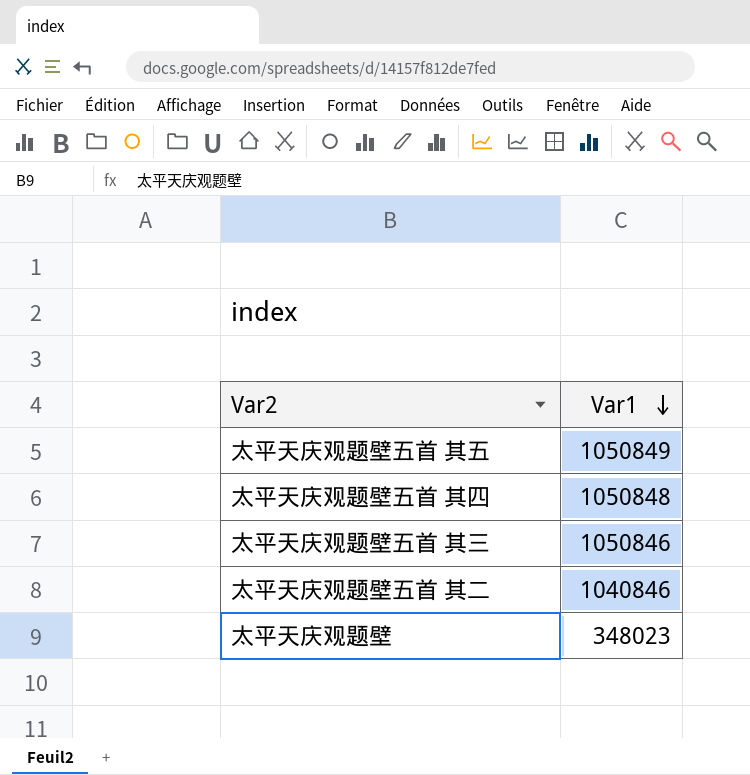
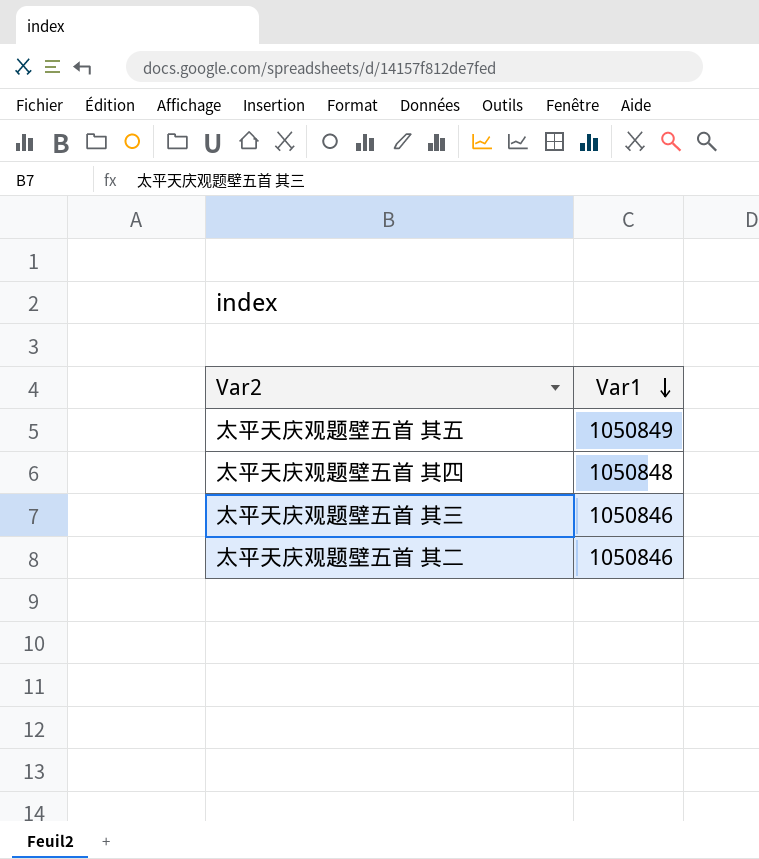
row 太平天庆观题壁: 348023 -> none
太平天庆观题壁五首 其二 | Var1: 1040846 -> 1050846

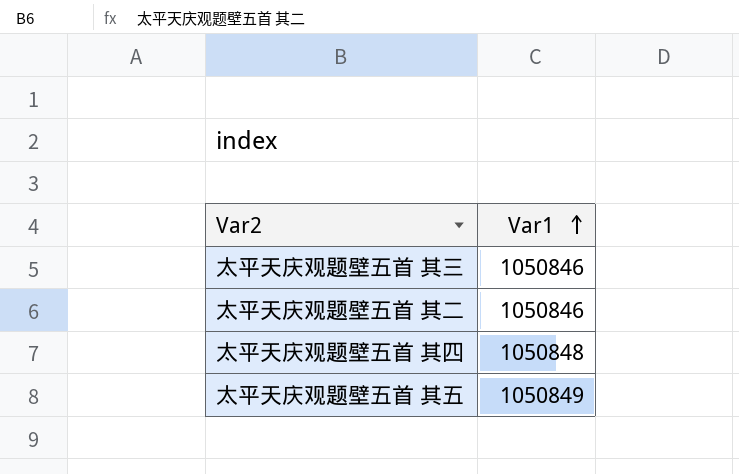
row order: Var1 descending -> Var1 ascending

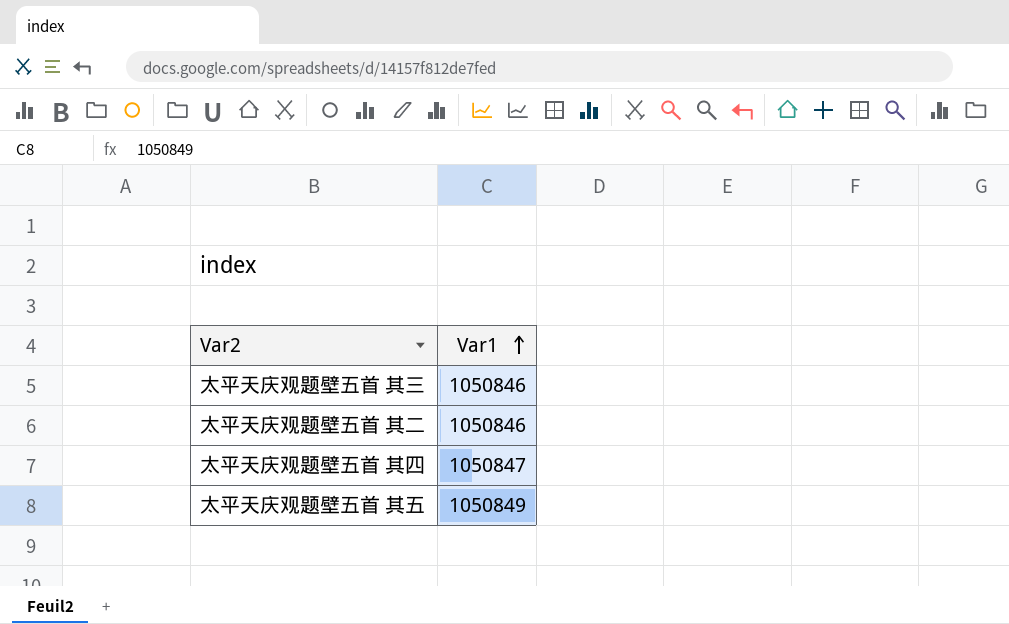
太平天庆观题壁五首 其四 | Var1: 1050848 -> 1050847

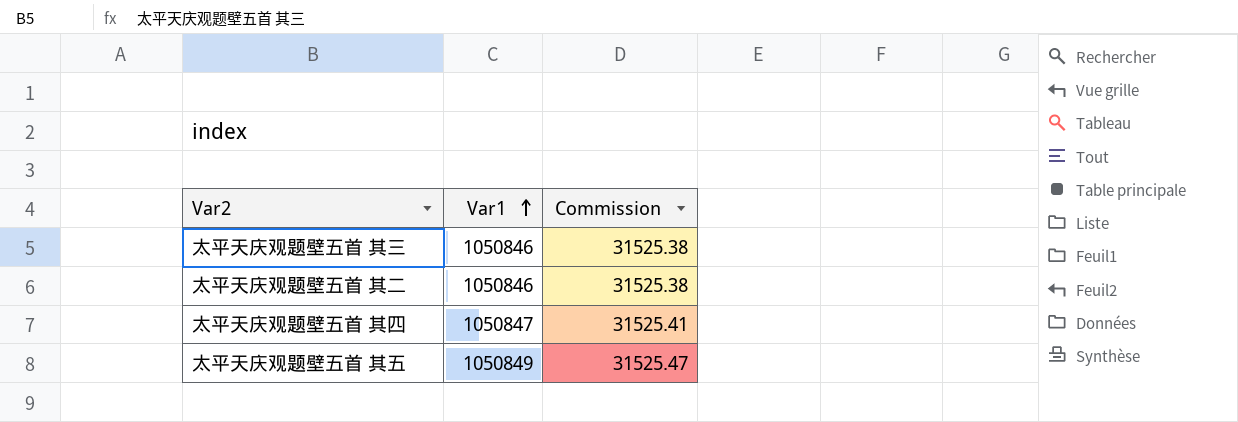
column Commission | formula: none -> [Var1] * 0.03

